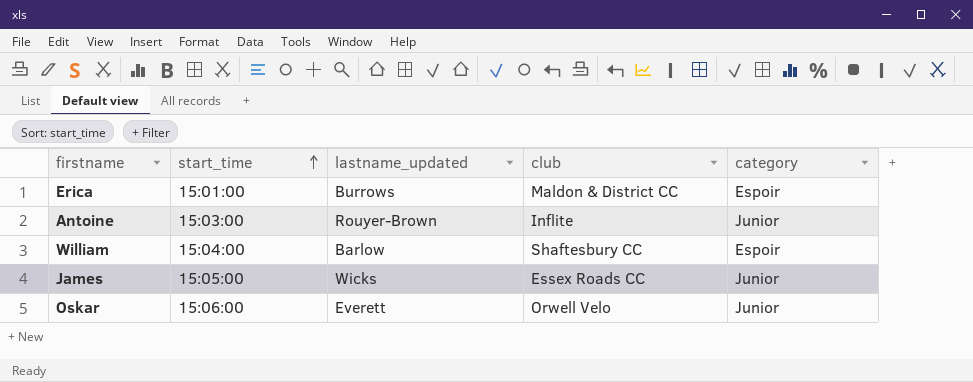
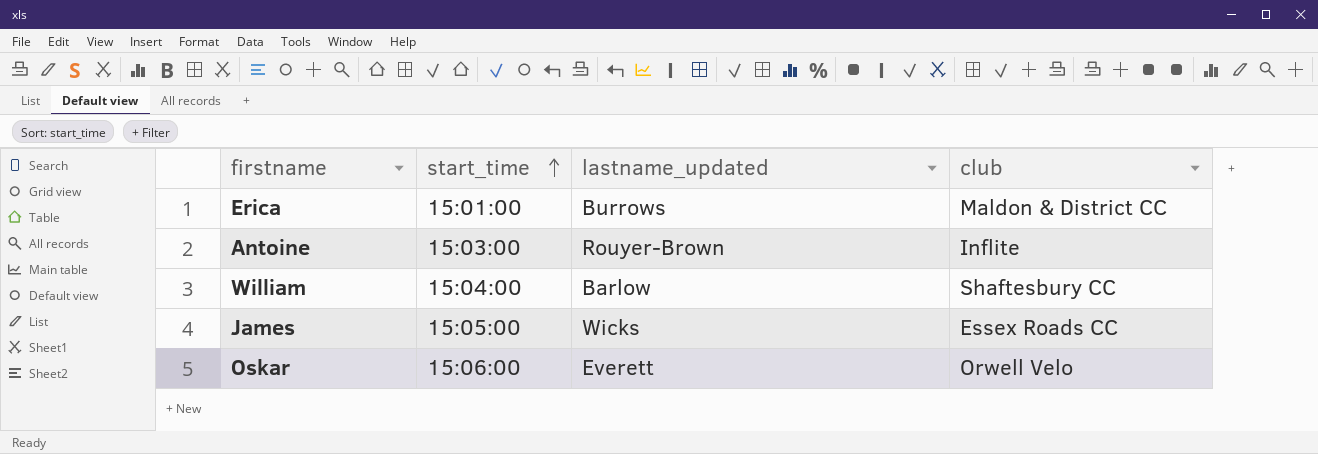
column category | position: 5 -> none

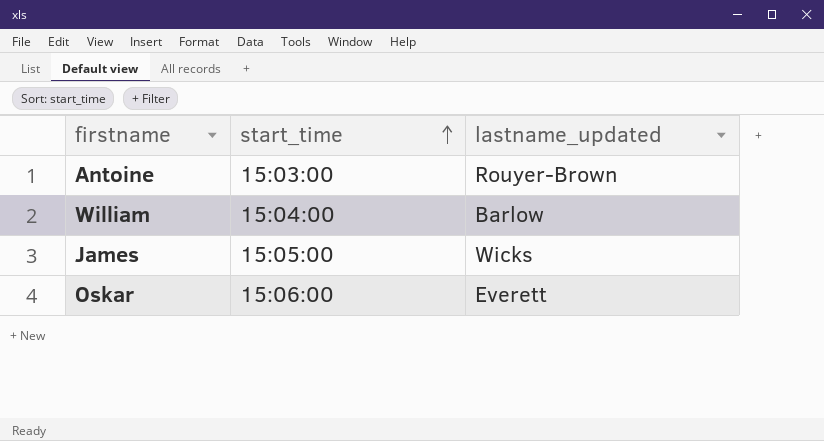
column club | position: 4 -> none
row Erica: 15:01:00 | Burrows | Maldon & District CC -> none

